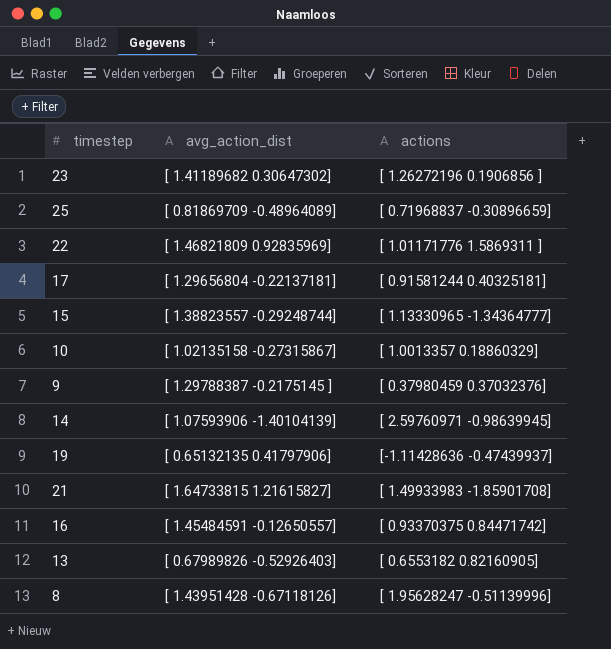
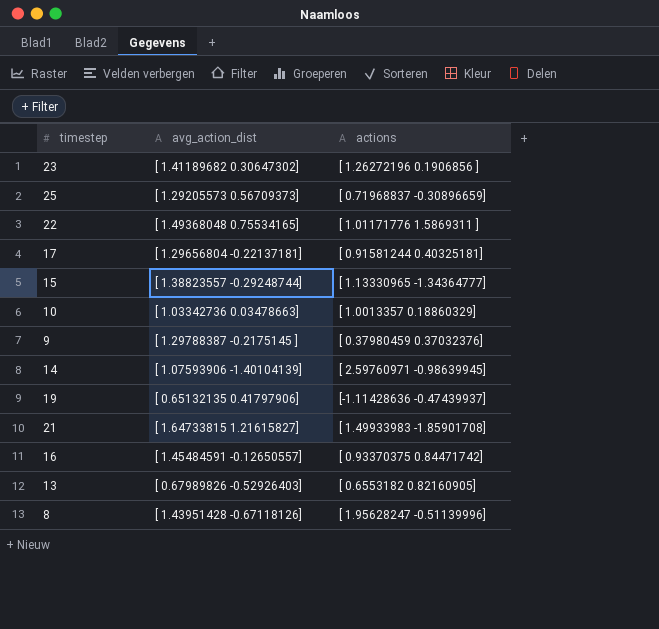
25 | avg_action_dist: [ 0.81869709 -0.48964089] -> [ 1.29205573 0.56709373]
22 | avg_action_dist: [ 1.46821809 0.92835969] -> [ 1.49368048 0.75534165]
10 | avg_action_dist: [ 1.02135158 -0.27315867] -> [ 1.03342736 0.03478663]

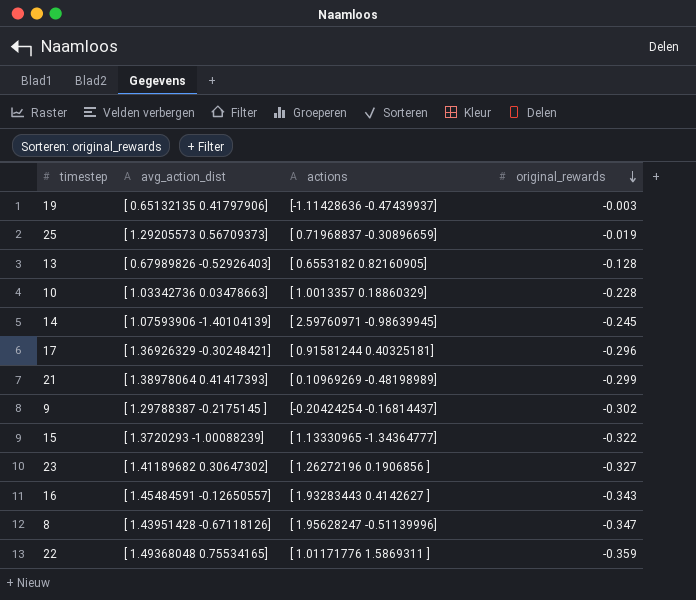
row order: none -> original_rewards descending
column original_rewards | position: none -> 4
17 | avg_action_dist: [ 1.29656804 -0.22137181] -> [ 1.36926329 -0.30248421]
21 | avg_action_dist: [ 1.64733815 1.21615827] -> [ 1.38978064 0.41417393]
21 | actions: [ 1.49933983 -1.85901708] -> [ 0.10969269 -0.48198989]
9 | actions: [ 0.37980459 0.37032376] -> [-0.20424254 -0.16814437]
15 | avg_action_dist: [ 1.38823557 -0.29248744] -> [ 1.3720293 -1.00088239]
16 | actions: [ 0.93370375 0.84471742] -> [ 1.93283443 0.4142627 ]

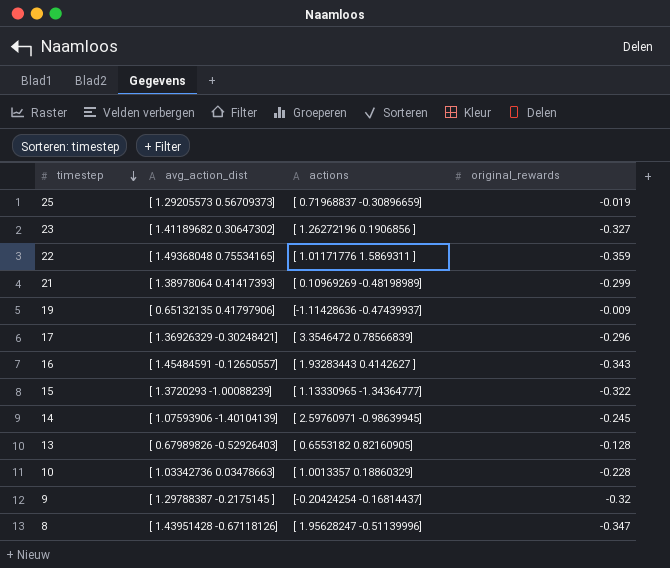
row order: original_rewards descending -> timestep descending
19 | original_rewards: -0.003 -> -0.009
17 | actions: [ 0.91581244 0.40325181] -> [ 3.3546472 0.78566839]
9 | original_rewards: -0.302 -> -0.32

